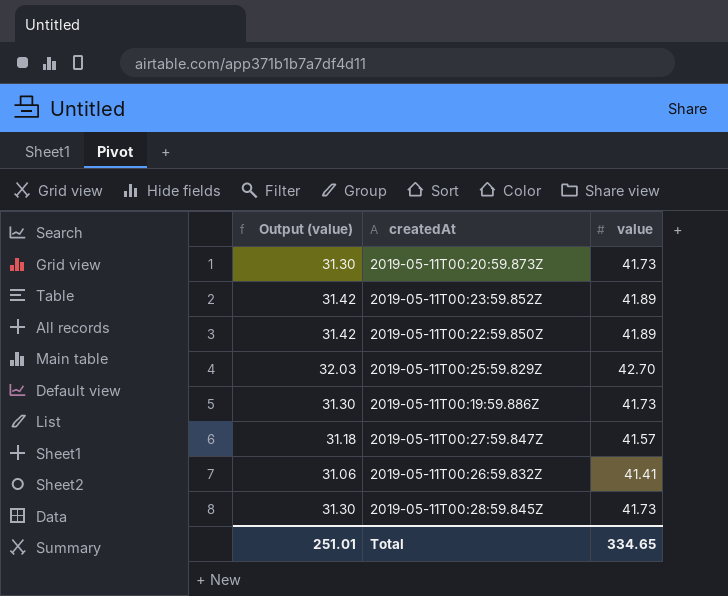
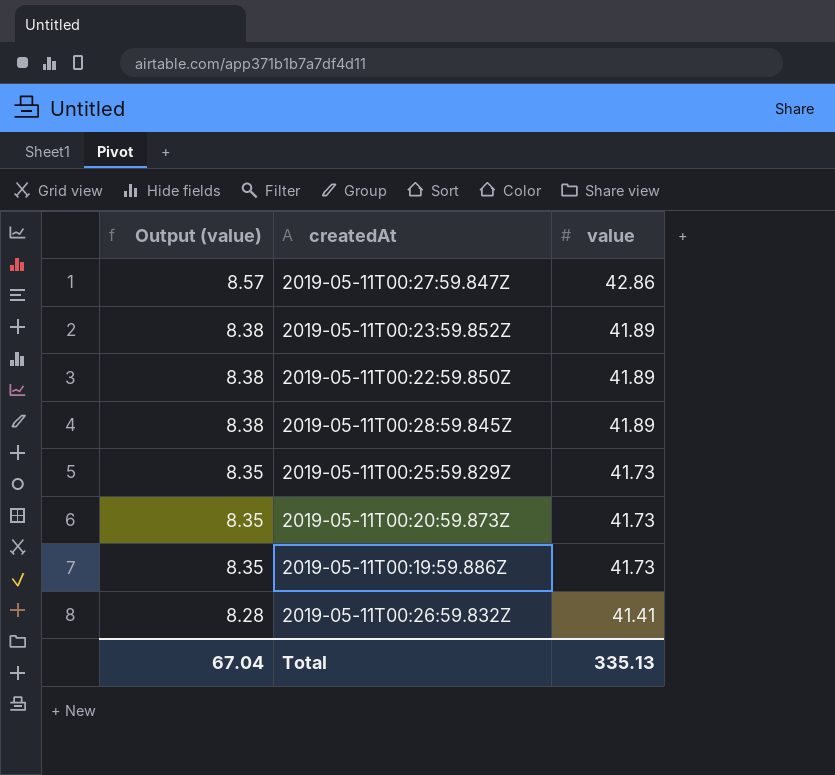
row order: none -> Output (value) descending
column Output (value) | formula: [value] * 0.75 -> [value] * 0.2
2019-05-11T00:27:59.847Z | value: 41.57 -> 42.86
2019-05-11T00:28:59.845Z | value: 41.73 -> 41.89
2019-05-11T00:25:59.829Z | value: 42.70 -> 41.73
Total | Output (value): 251.01 -> 67.04
Total | value: 334.65 -> 335.13

